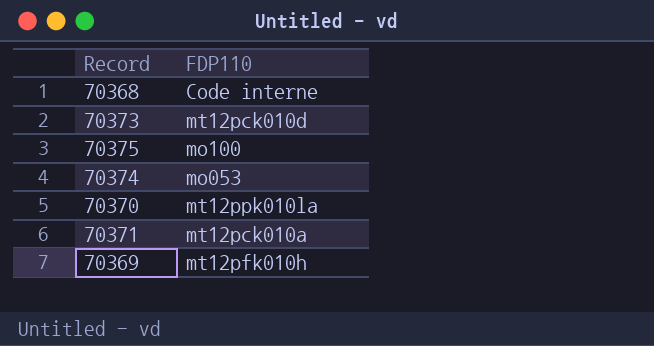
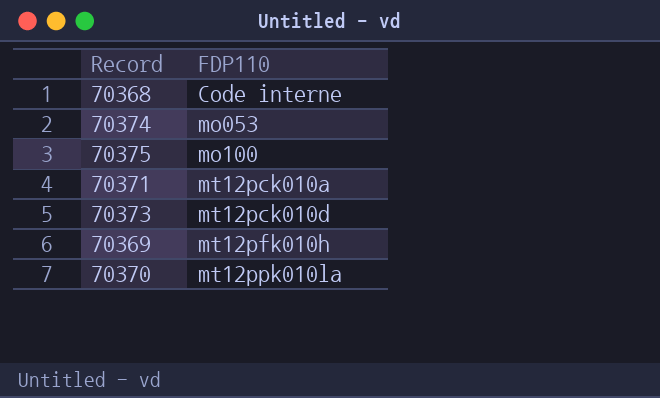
row order: none -> FDP110 ascending

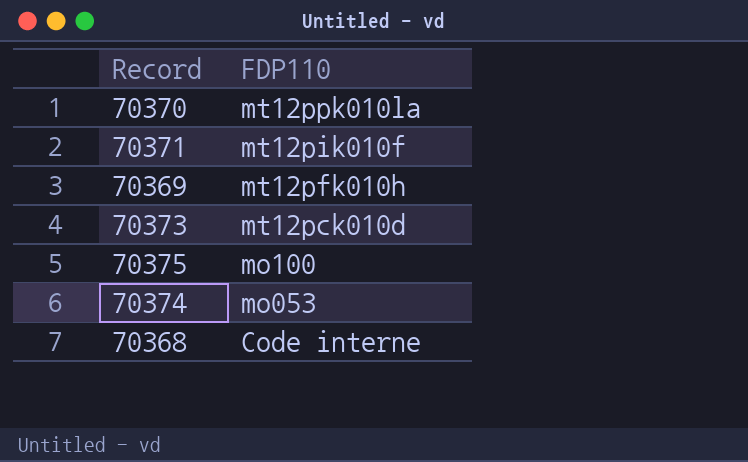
row order: FDP110 ascending -> FDP110 descending
70371 | FDP110: mt12pck010a -> mt12pik010f

